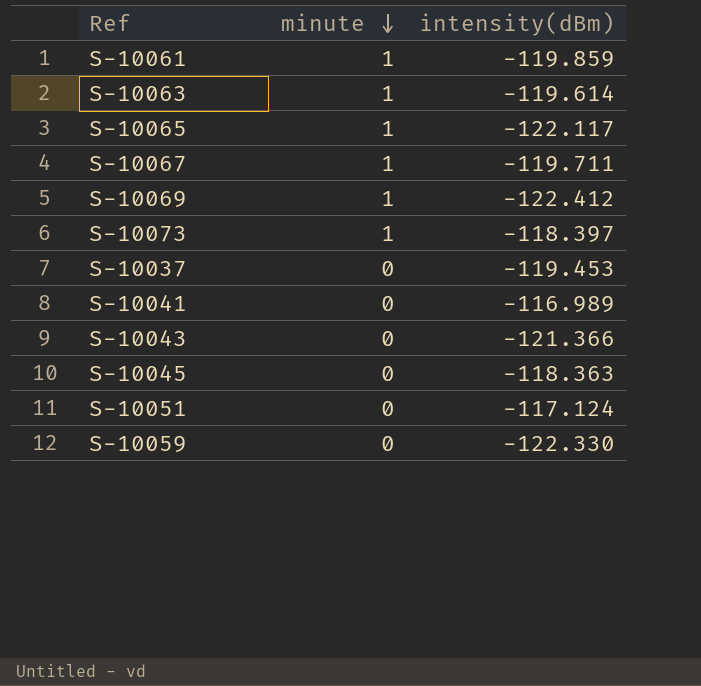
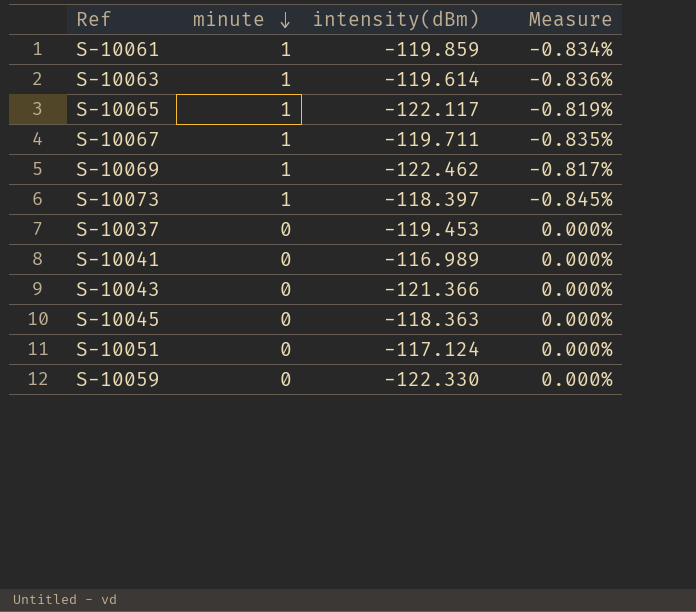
column Measure | formula: none -> [minute] / [intensity(dBm)]
S-10069 | intensity(dBm): -122.412 -> -122.462

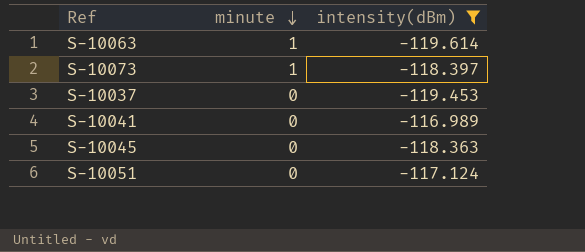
filter: none -> intensity(dBm) >= -119.614
column Measure | formula: [minute] / [intensity(dBm)] -> none

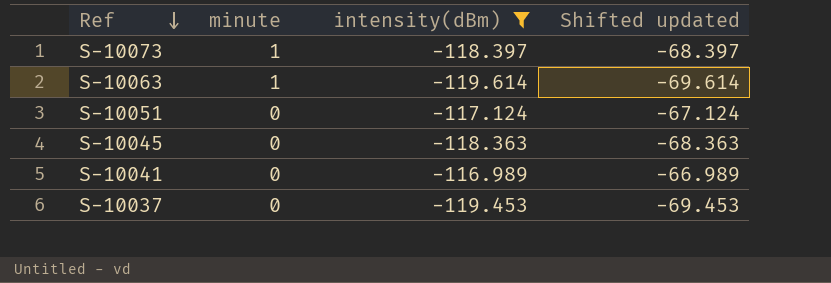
row order: minute descending -> Ref descending
column Shifted updated | formula: none -> [intensity(dBm)] + 50

